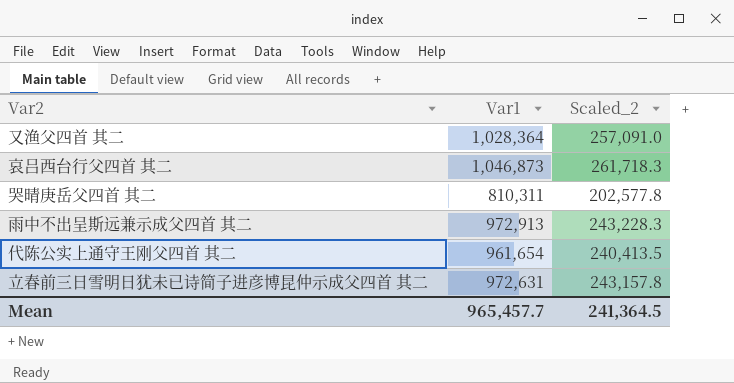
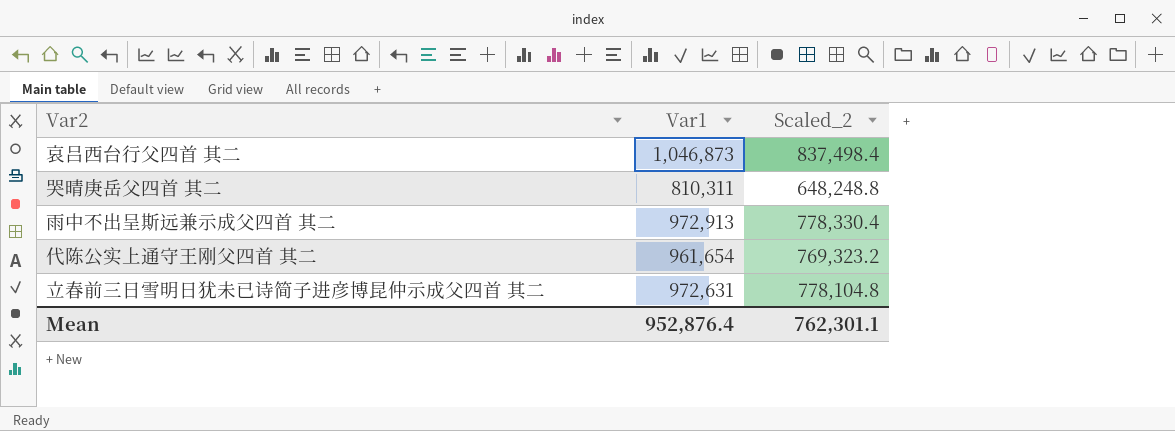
column Scaled_2 | formula: [Var1] * 0.25 -> [Var1] * 0.8
row 又渔父四首 其二: 1,028,364 | 257,091.0 -> none
Mean | Var1: 965,457.7 -> 952,876.4
Mean | Scaled_2: 241,364.5 -> 762,301.1

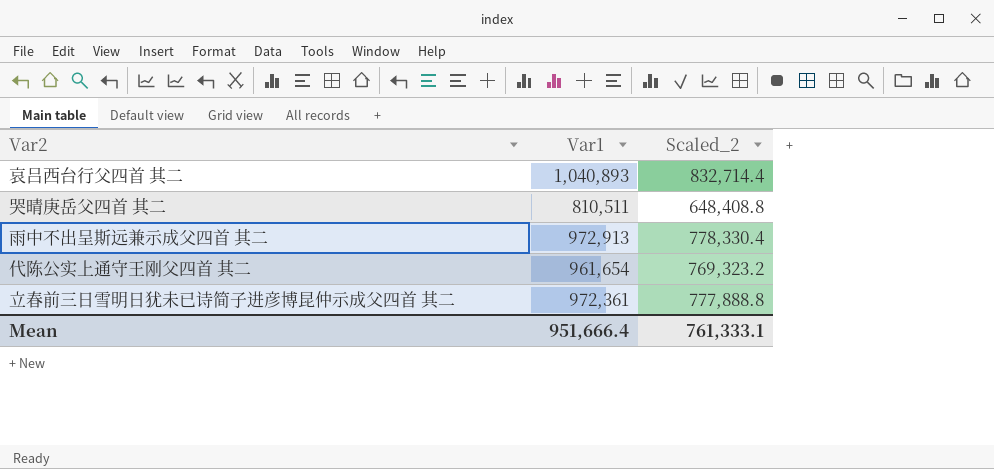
哀吕西台行父四首 其二 | Var1: 1,046,873 -> 1,040,893
哀吕西台行父四首 其二 | Scaled_2: 837,498.4 -> 832,714.4
哭晴庚岳父四首 其二 | Var1: 810,311 -> 810,511
哭晴庚岳父四首 其二 | Scaled_2: 648,248.8 -> 648,408.8
立春前三日雪明日犹未已诗简子进彦博昆仲示成父四首 其二 | Var1: 972,631 -> 972,361
立春前三日雪明日犹未已诗简子进彦博昆仲示成父四首 其二 | Scaled_2: 778,104.8 -> 777,888.8
Mean | Var1: 952,876.4 -> 951,666.4
Mean | Scaled_2: 762,301.1 -> 761,333.1

